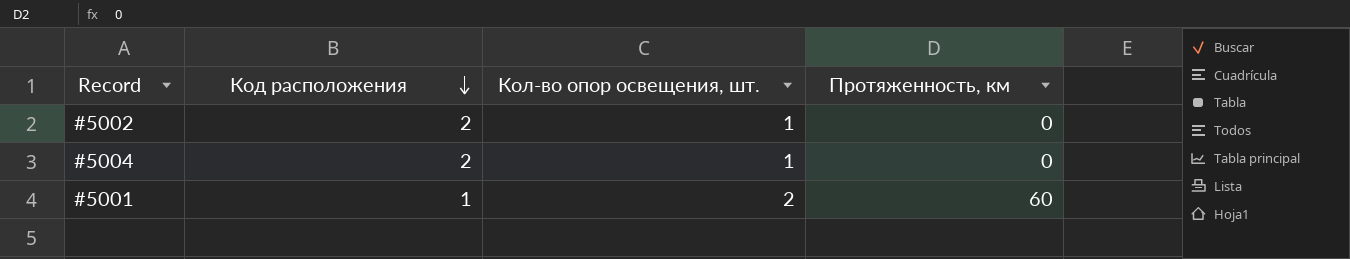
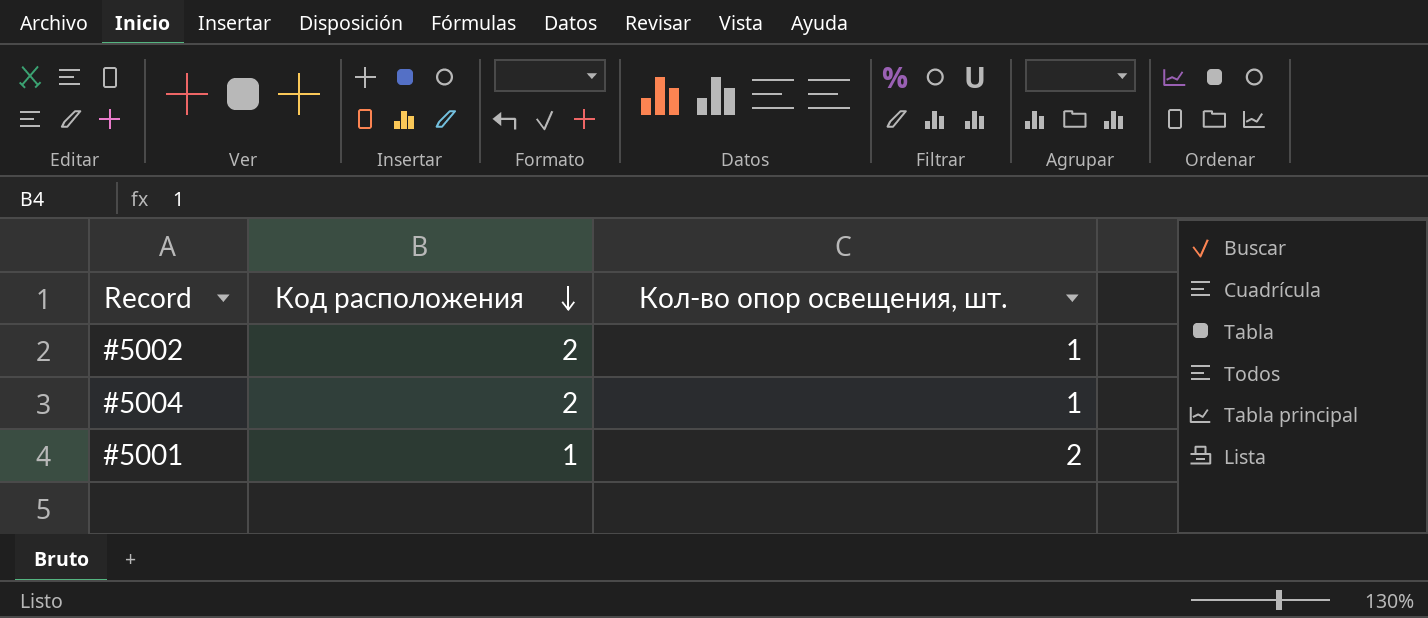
column Протяженность, км | position: 4 -> none

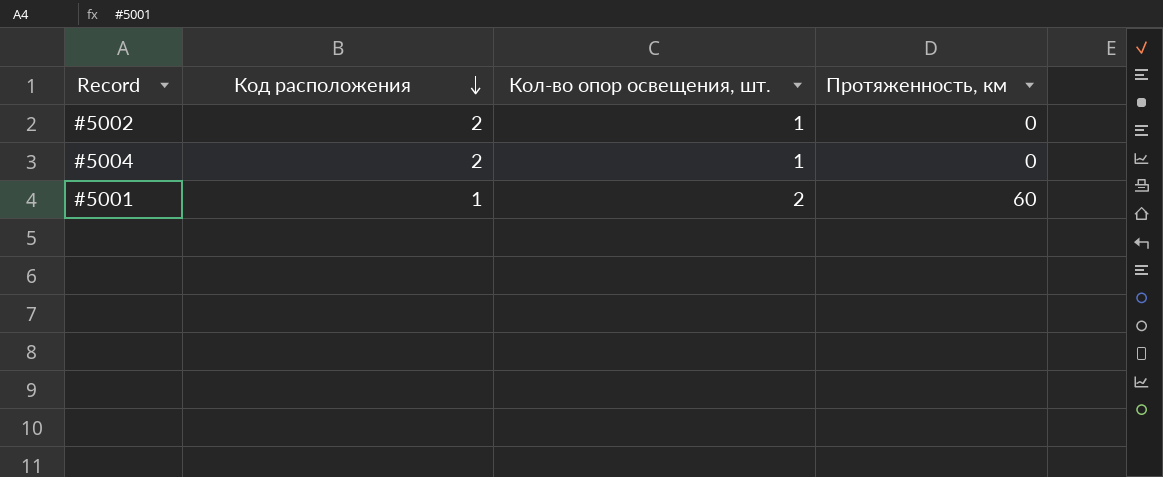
column Протяженность, км | position: none -> 4

